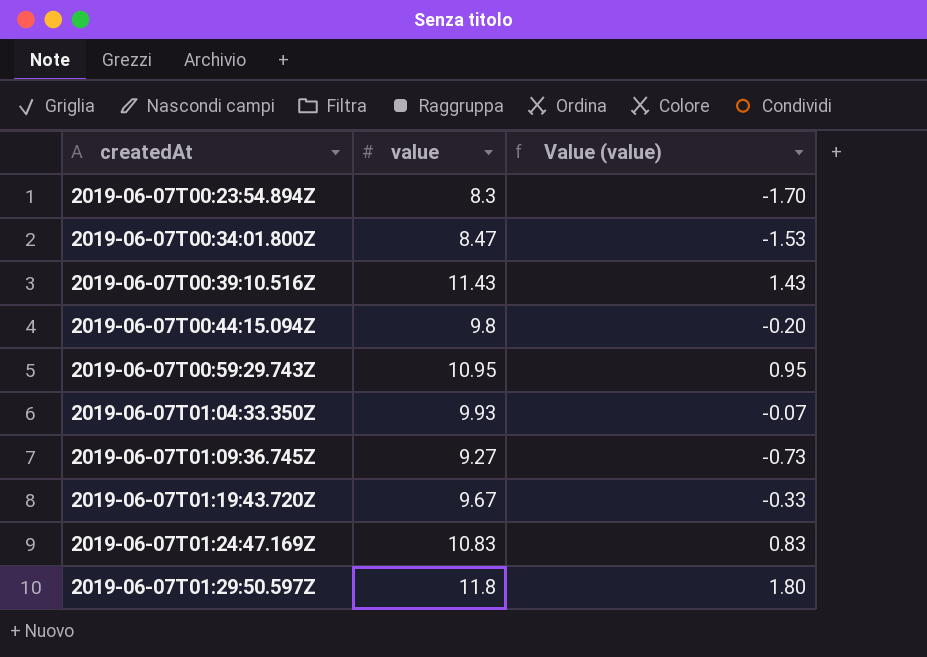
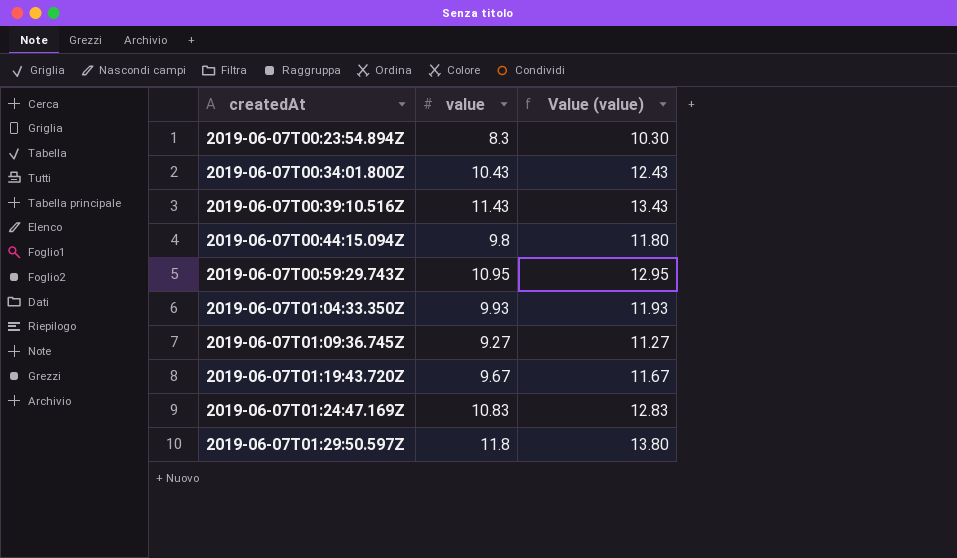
column Value (value) | formula: [value] - 10 -> [value] + 2
2019-06-07T00:34:01.800Z | value: 8.47 -> 10.43

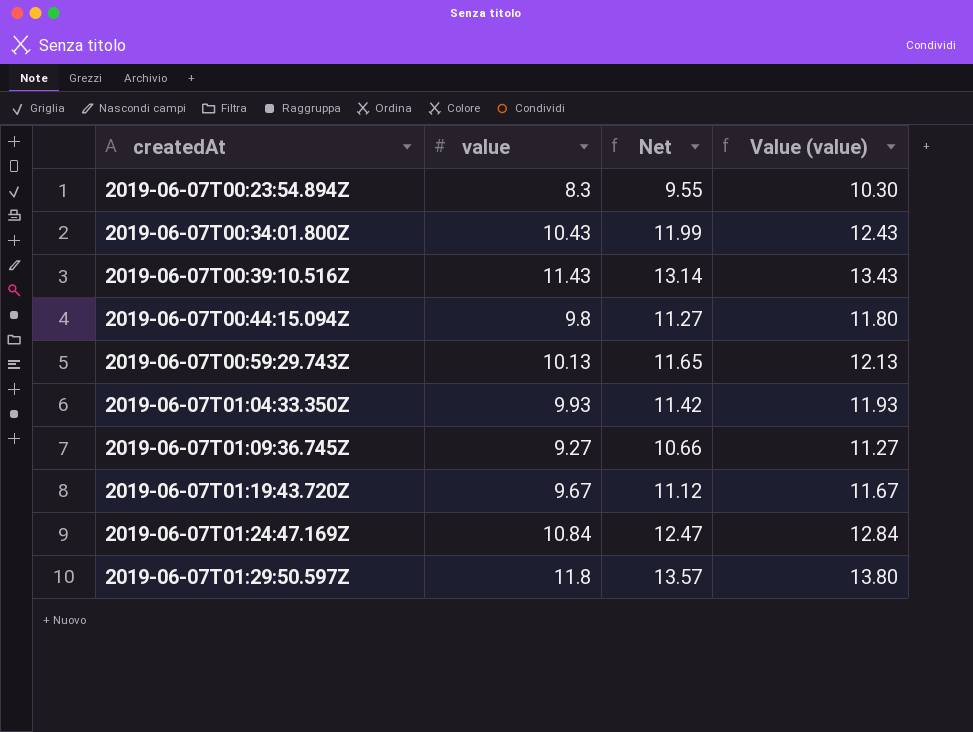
column Net | formula: none -> [value] * 1.15
2019-06-07T00:59:29.743Z | value: 10.95 -> 10.13
2019-06-07T00:59:29.743Z | Value (value): 12.95 -> 12.13
2019-06-07T01:24:47.169Z | value: 10.83 -> 10.84
2019-06-07T01:24:47.169Z | Value (value): 12.83 -> 12.84

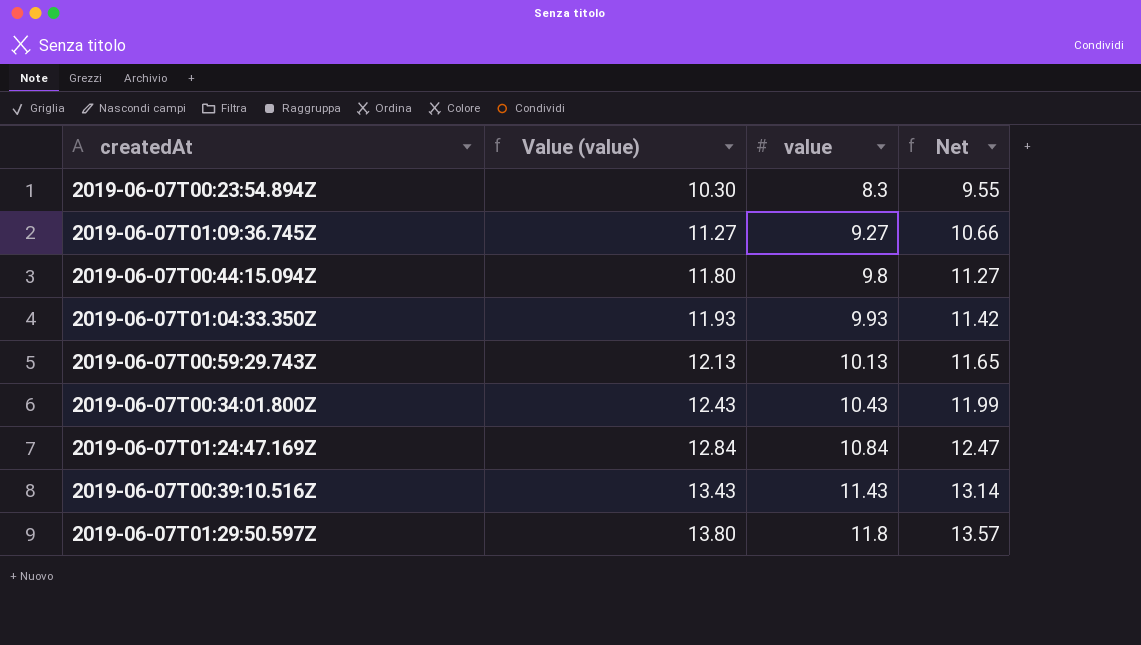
row order: createdAt ascending -> Value (value) ascending
column Value (value) | position: 4 -> 2
row 2019-06-07T01:19:43.720Z: 9.67 | 11.12 | 11.67 -> none

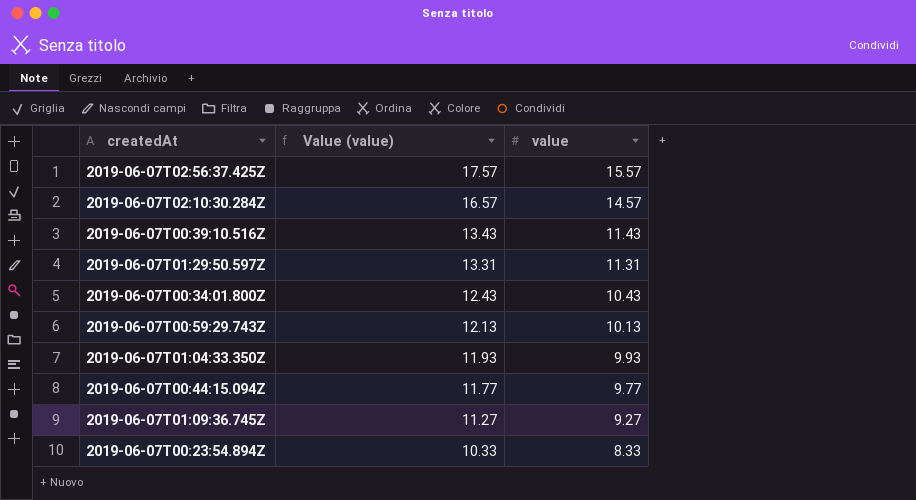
row order: Value (value) ascending -> Value (value) descending
column Net | formula: [value] * 1.15 -> none
row 2019-06-07T01:24:47.169Z: 12.84 | 10.84 | 12.47 -> none
row 2019-06-07T02:56:37.425Z: none -> 17.57 | 15.57
row 2019-06-07T02:10:30.284Z: none -> 16.57 | 14.57
2019-06-07T01:29:50.597Z | Value (value): 13.80 -> 13.31
2019-06-07T01:29:50.597Z | value: 11.8 -> 11.31
2019-06-07T00:44:15.094Z | Value (value): 11.80 -> 11.77
2019-06-07T00:44:15.094Z | value: 9.8 -> 9.77
2019-06-07T00:23:54.894Z | Value (value): 10.30 -> 10.33
2019-06-07T00:23:54.894Z | value: 8.3 -> 8.33

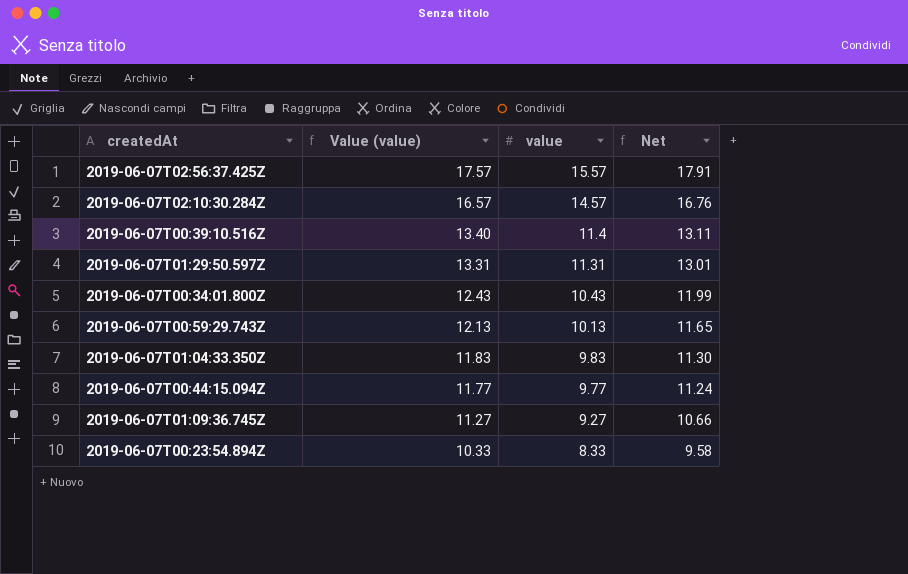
column Net | formula: none -> [value] * 1.15
2019-06-07T00:39:10.516Z | Value (value): 13.43 -> 13.40
2019-06-07T00:39:10.516Z | value: 11.43 -> 11.4
2019-06-07T01:04:33.350Z | Value (value): 11.93 -> 11.83
2019-06-07T01:04:33.350Z | value: 9.93 -> 9.83

